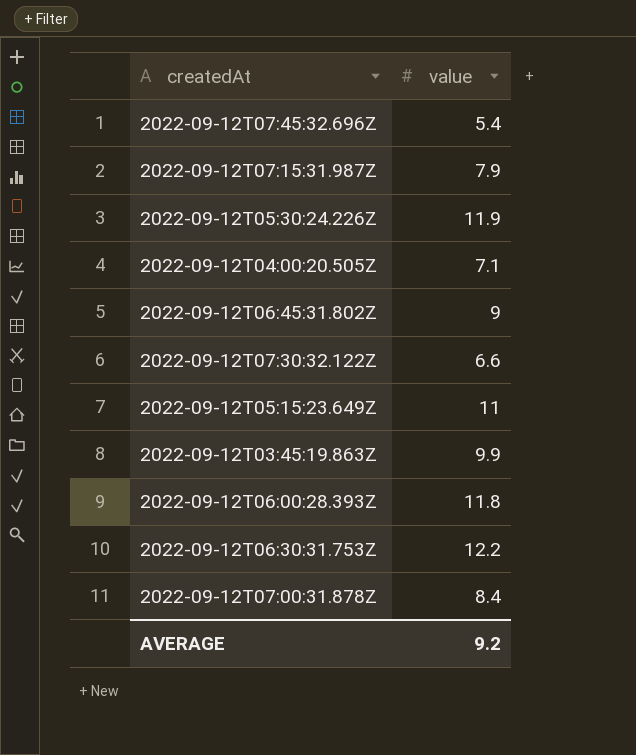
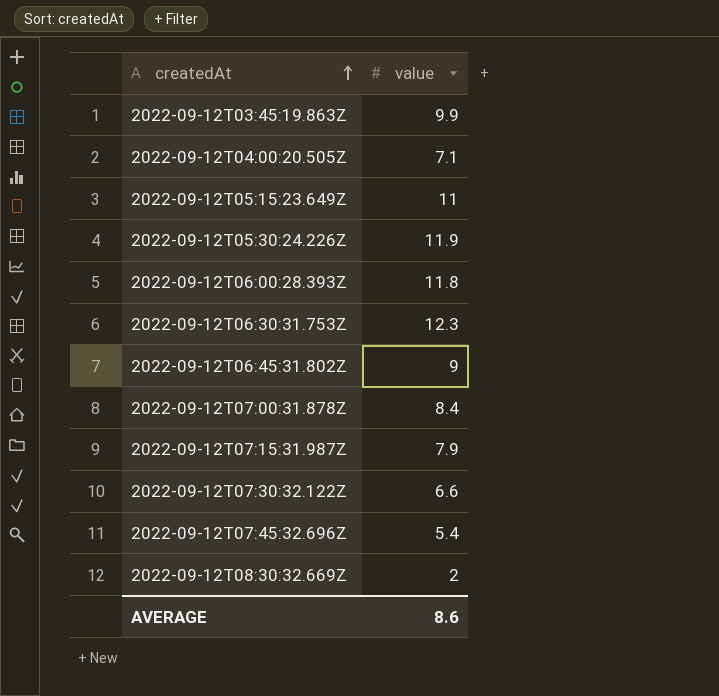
row order: none -> createdAt ascending
2022-09-12T06:30:31.753Z | value: 12.2 -> 12.3
row 2022-09-12T08:30:32.669Z: none -> 2
AVERAGE | value: 9.2 -> 8.6

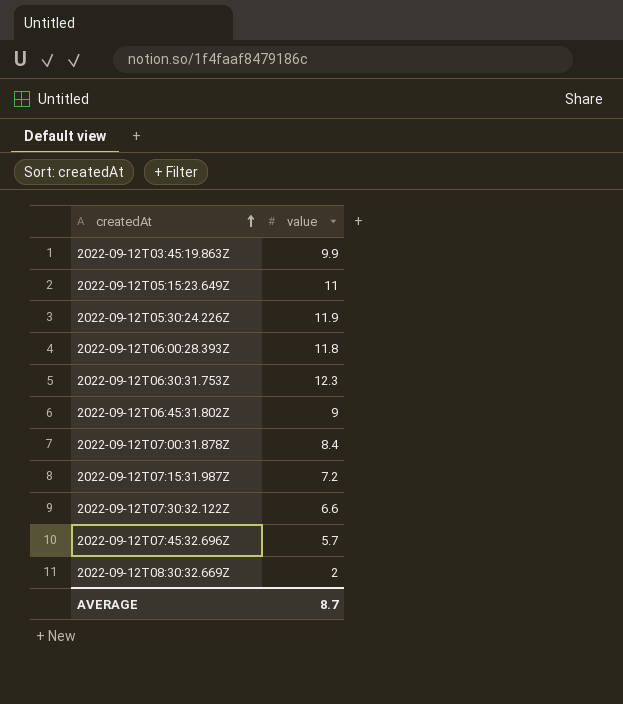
row 2022-09-12T04:00:20.505Z: 7.1 -> none
2022-09-12T07:15:31.987Z | value: 7.9 -> 7.2
2022-09-12T07:45:32.696Z | value: 5.4 -> 5.7
AVERAGE | value: 8.6 -> 8.7

